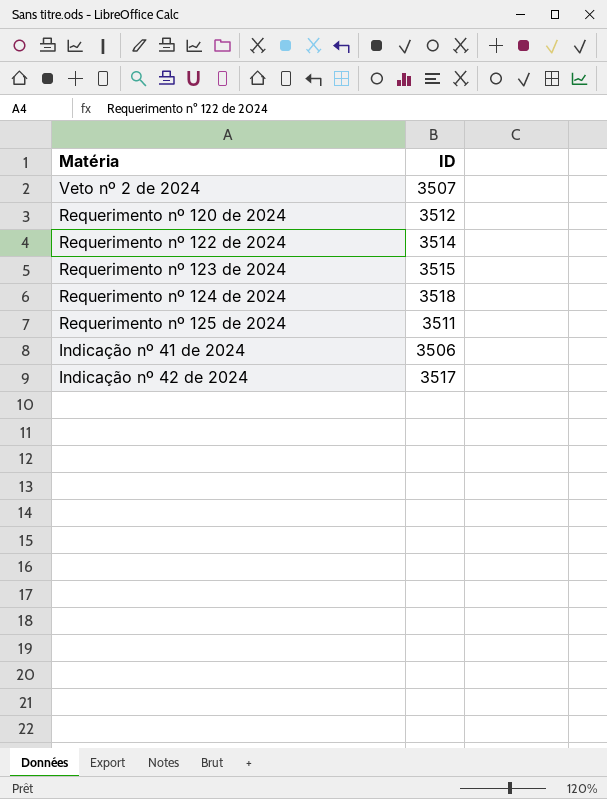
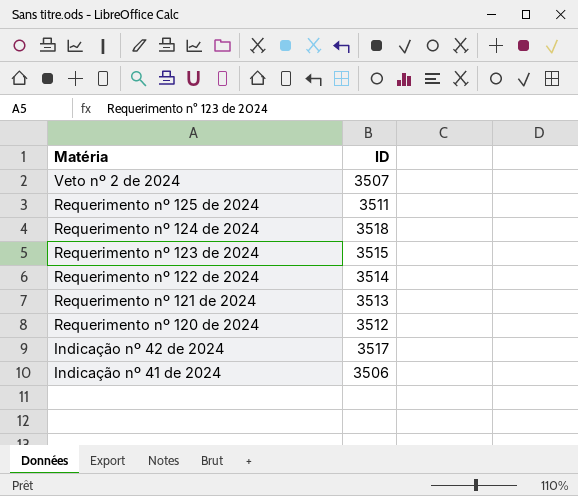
row order: none -> Matéria descending
row Requerimento nº 121 de 2024: none -> 3513

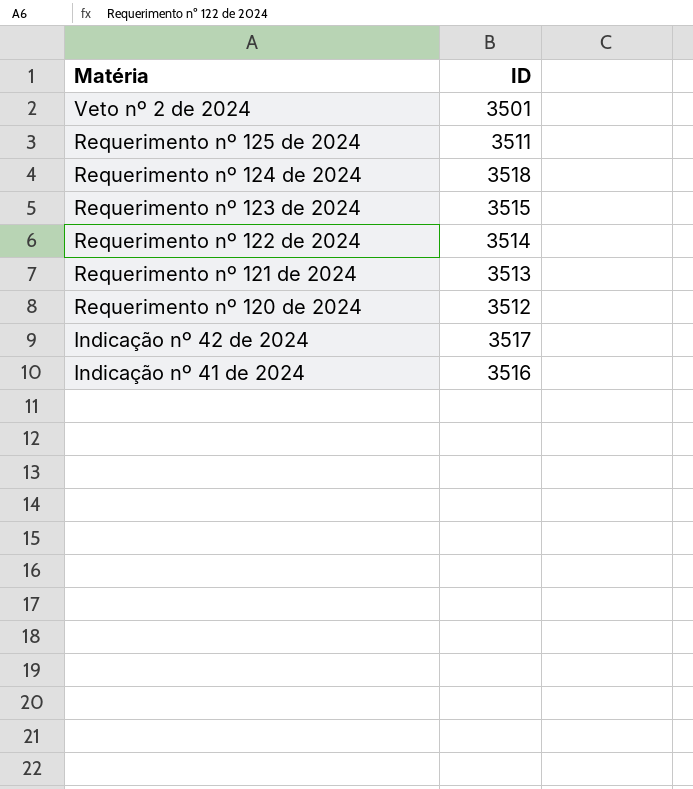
Veto nº 2 de 2024 | ID: 3507 -> 3501
Indicação nº 41 de 2024 | ID: 3506 -> 3516

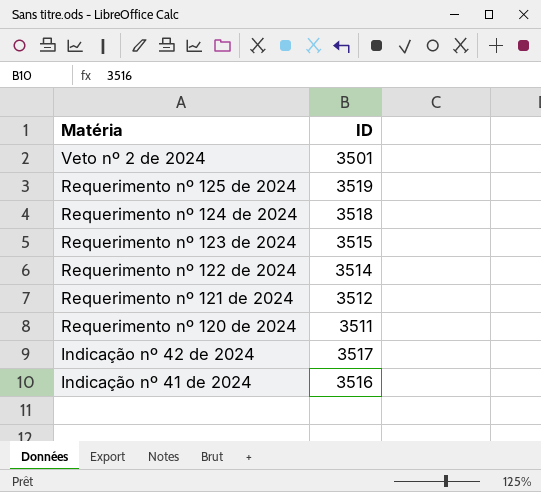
Requerimento nº 125 de 2024 | ID: 3511 -> 3519
Requerimento nº 121 de 2024 | ID: 3513 -> 3512
Requerimento nº 120 de 2024 | ID: 3512 -> 3511

